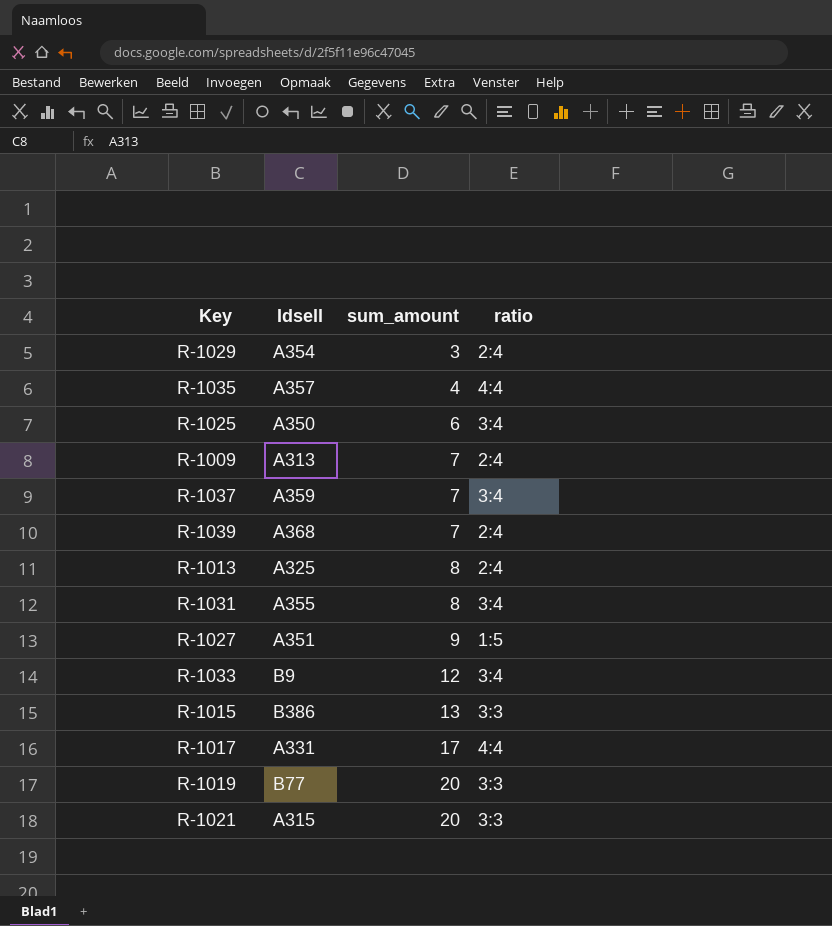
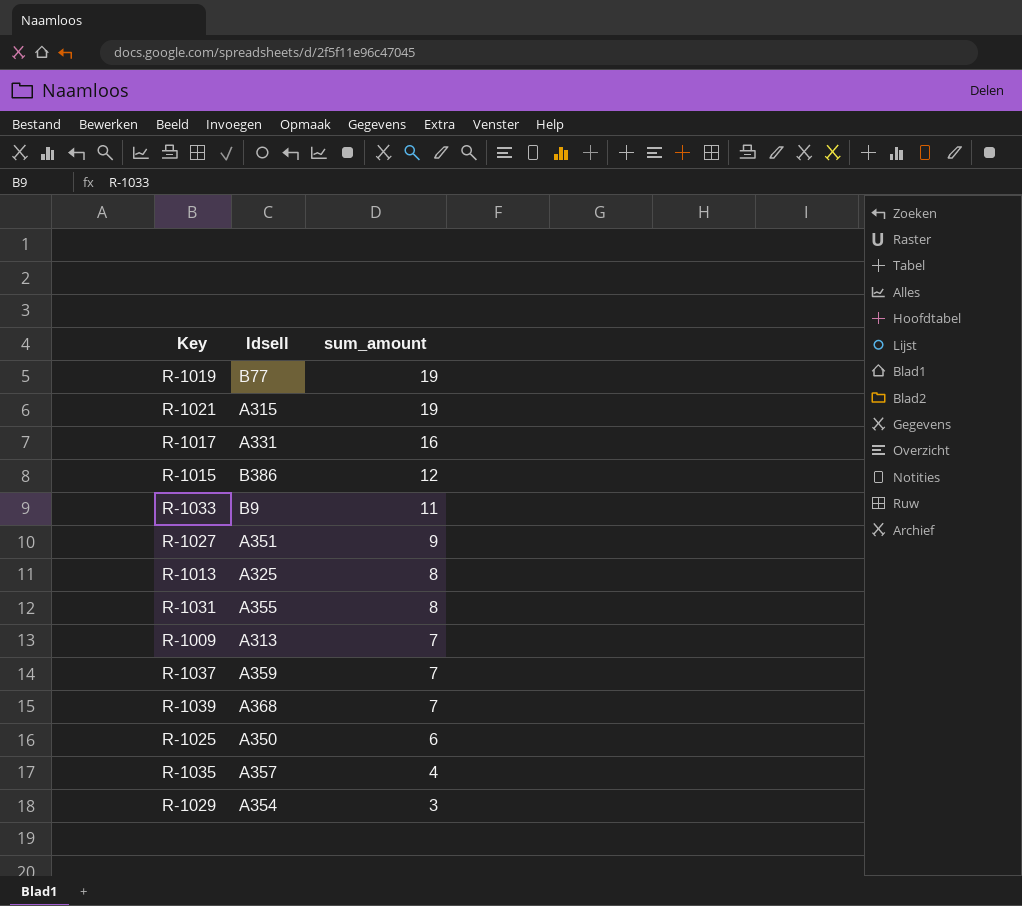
row order: sum_amount ascending -> sum_amount descending
column ratio | position: 4 -> none
R-1019 | sum_amount: 20 -> 19
R-1021 | sum_amount: 20 -> 19
R-1017 | sum_amount: 17 -> 16
R-1015 | sum_amount: 13 -> 12
R-1033 | sum_amount: 12 -> 11

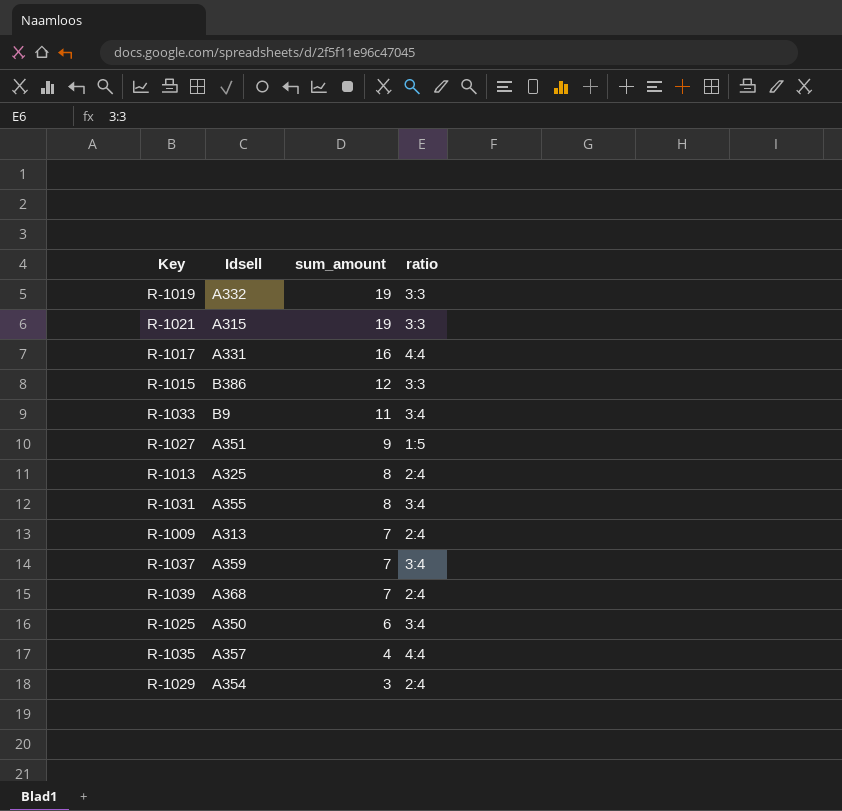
column ratio | position: none -> 4
R-1019 | Idsell: B77 -> A332

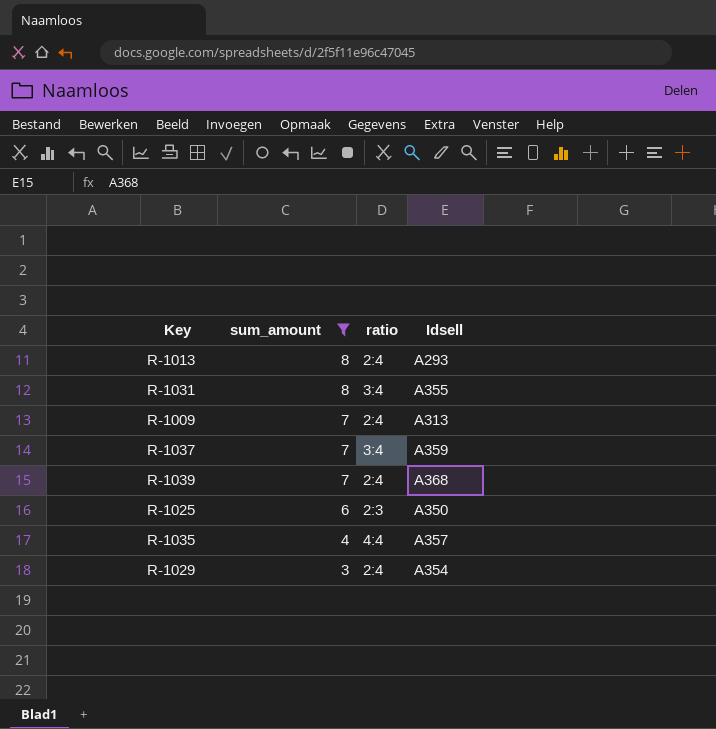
filter: none -> sum_amount <= 8
column Idsell | position: 2 -> 4
R-1013 | Idsell: A325 -> A293
R-1025 | ratio: 3:4 -> 2:3

